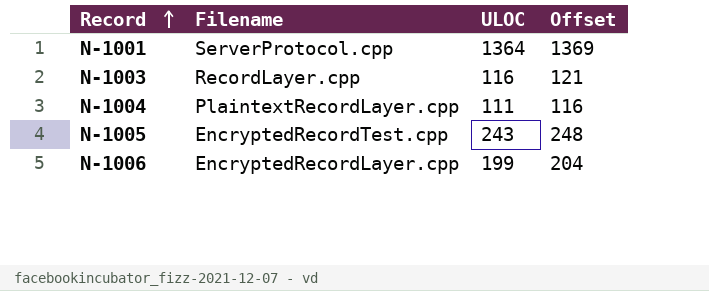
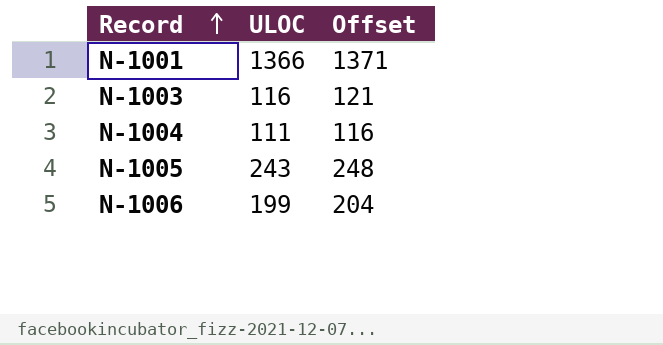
column Filename | position: 2 -> none
N-1001 | ULOC: 1364 -> 1366
N-1001 | Offset: 1369 -> 1371

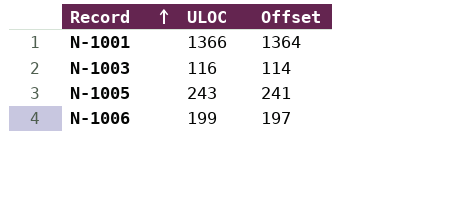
column Offset | formula: [ULOC] + 5 -> [ULOC] - 2
row N-1004: 111 | 116 -> none

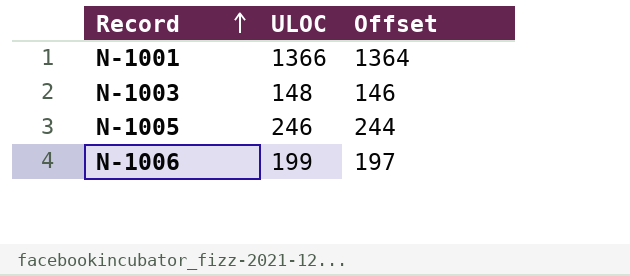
N-1003 | ULOC: 116 -> 148
N-1003 | Offset: 114 -> 146
N-1005 | ULOC: 243 -> 246
N-1005 | Offset: 241 -> 244

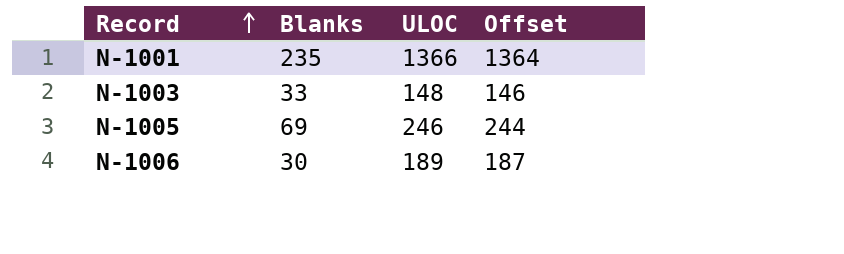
column Blanks | position: none -> 2
N-1006 | ULOC: 199 -> 189
N-1006 | Offset: 197 -> 187

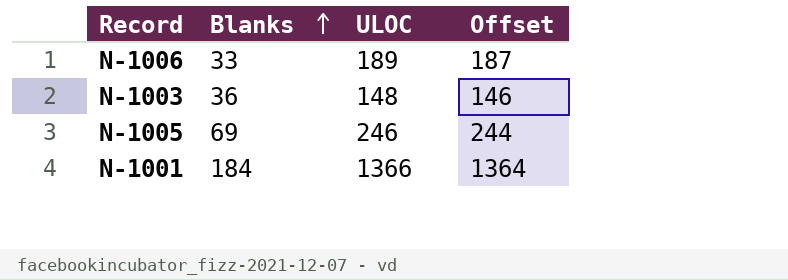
row order: Record ascending -> Blanks ascending
N-1006 | Blanks: 30 -> 33
N-1003 | Blanks: 33 -> 36
N-1001 | Blanks: 235 -> 184

